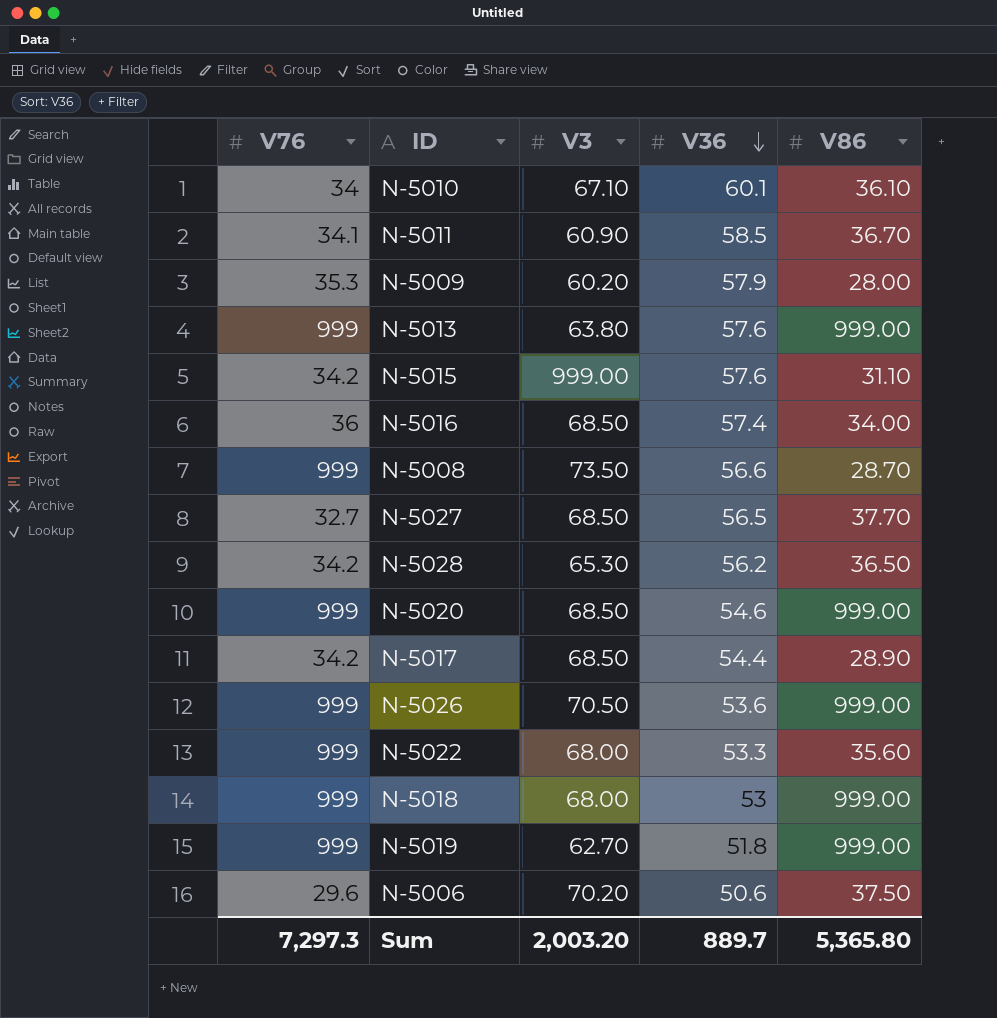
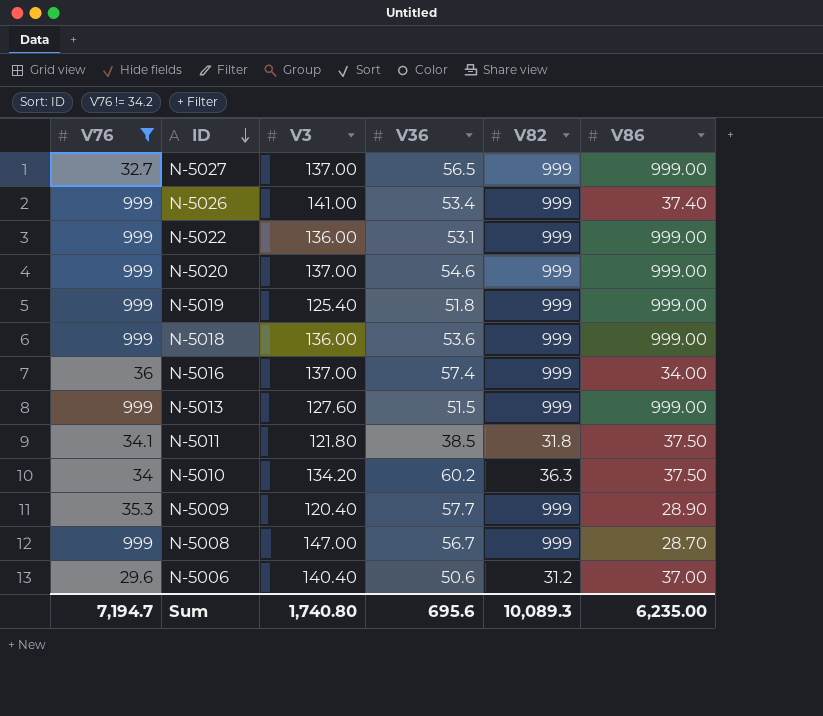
filter: none -> V76 != 34.2
row order: V36 descending -> ID descending
column V82 | position: none -> 5
N-5027 | V3: 68.50 -> 137.00
N-5027 | V86: 37.70 -> 999.00
N-5026 | V3: 70.50 -> 141.00
N-5026 | V36: 53.6 -> 53.4
N-5026 | V86: 999.00 -> 37.40
N-5022 | V3: 68.00 -> 136.00
N-5022 | V36: 53.3 -> 53.1
N-5022 | V86: 35.60 -> 999.00
N-5020 | V3: 68.50 -> 137.00
N-5019 | V3: 62.70 -> 125.40
N-5018 | V3: 68.00 -> 136.00
N-5018 | V36: 53 -> 53.6
N-5016 | V3: 68.50 -> 137.00
N-5013 | V3: 63.80 -> 127.60
N-5013 | V36: 57.6 -> 51.5
N-5011 | V3: 60.90 -> 121.80
N-5011 | V36: 58.5 -> 38.5
N-5011 | V86: 36.70 -> 37.50
N-5010 | V3: 67.10 -> 134.20
N-5010 | V36: 60.1 -> 60.2
N-5010 | V86: 36.10 -> 37.50
N-5009 | V3: 60.20 -> 120.40
N-5009 | V36: 57.9 -> 57.7
N-5009 | V86: 28.00 -> 28.90
N-5008 | V3: 73.50 -> 147.00
N-5008 | V36: 56.6 -> 56.7
N-5006 | V3: 70.20 -> 140.40
N-5006 | V86: 37.50 -> 37.00
Sum | V76: 7,297.3 -> 7,194.7
Sum | V3: 2,003.20 -> 1,740.80
Sum | V36: 889.7 -> 695.6
Sum | V86: 5,365.80 -> 6,235.00

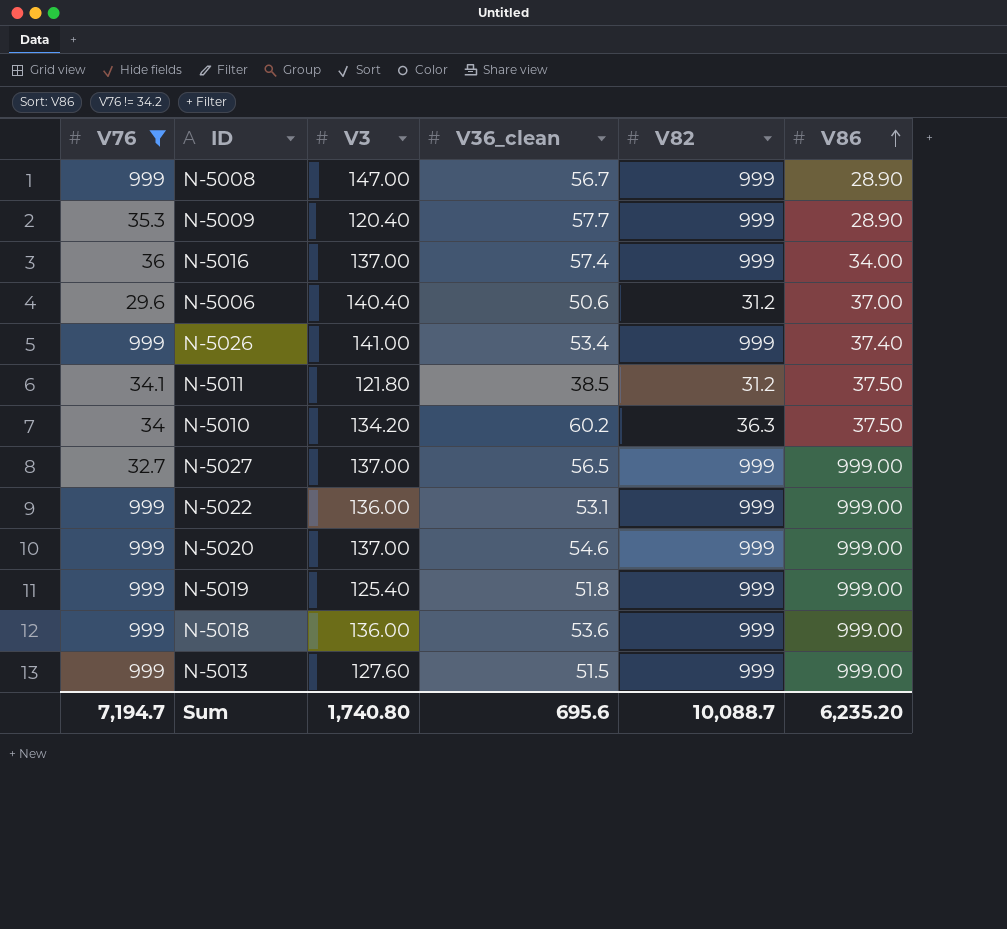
row order: ID descending -> V86 ascending
column name: V36 -> V36_clean
N-5008 | V86: 28.70 -> 28.90
N-5011 | V82: 31.8 -> 31.2
Sum | V82: 10,089.3 -> 10,088.7
Sum | V86: 6,235.00 -> 6,235.20

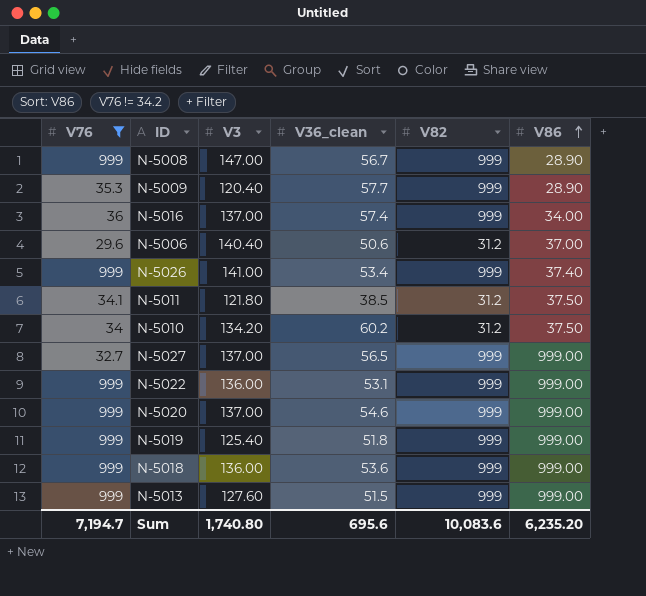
N-5010 | V82: 36.3 -> 31.2
Sum | V82: 10,088.7 -> 10,083.6

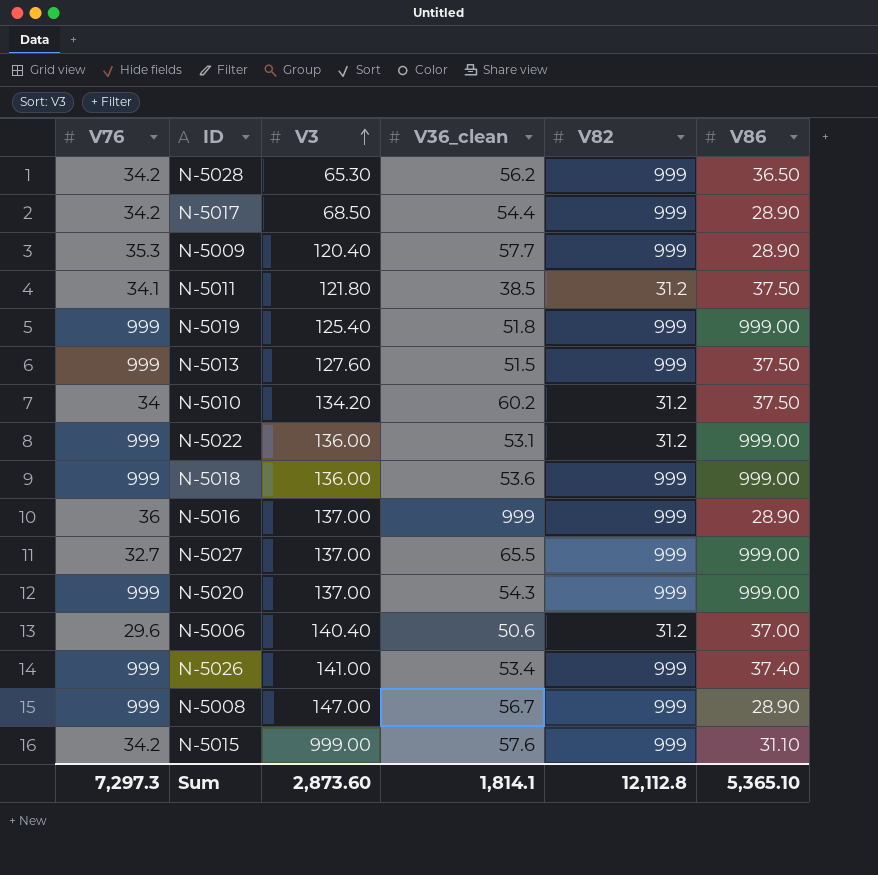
filter: V76 != 34.2 -> none
row order: V86 ascending -> V3 ascending
N-5013 | V86: 999.00 -> 37.50
N-5022 | V82: 999 -> 31.2
N-5016 | V36_clean: 57.4 -> 999
N-5016 | V86: 34.00 -> 28.90
N-5027 | V36_clean: 56.5 -> 65.5
N-5020 | V36_clean: 54.6 -> 54.3
Sum | V76: 7,194.7 -> 7,297.3
Sum | V3: 1,740.80 -> 2,873.60
Sum | V36_clean: 695.6 -> 1,814.1
Sum | V82: 10,083.6 -> 12,112.8
Sum | V86: 6,235.20 -> 5,365.10

